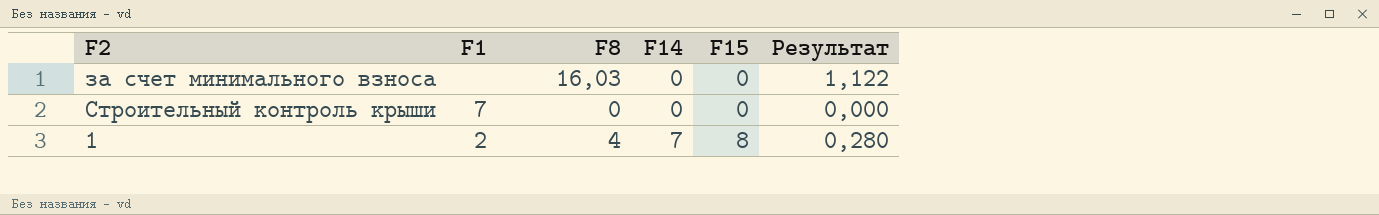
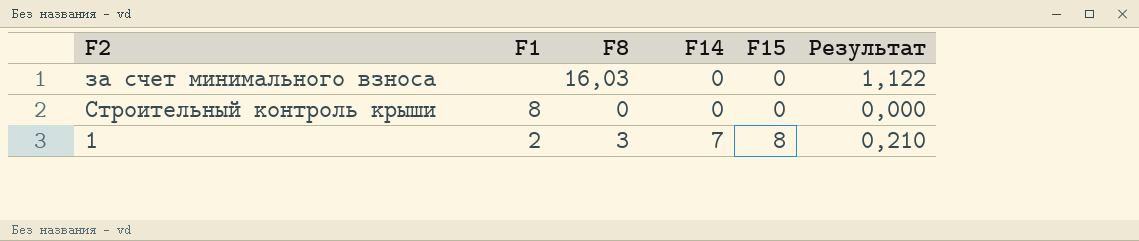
Строительный контроль крыши | F1: 7 -> 8
1 | F8: 4 -> 3
1 | Результат: 0,280 -> 0,210

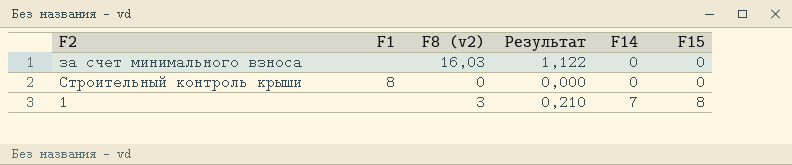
column name: F8 -> F8 (v2)
column Результат | position: 6 -> 4
1 | F1: 2 -> none

